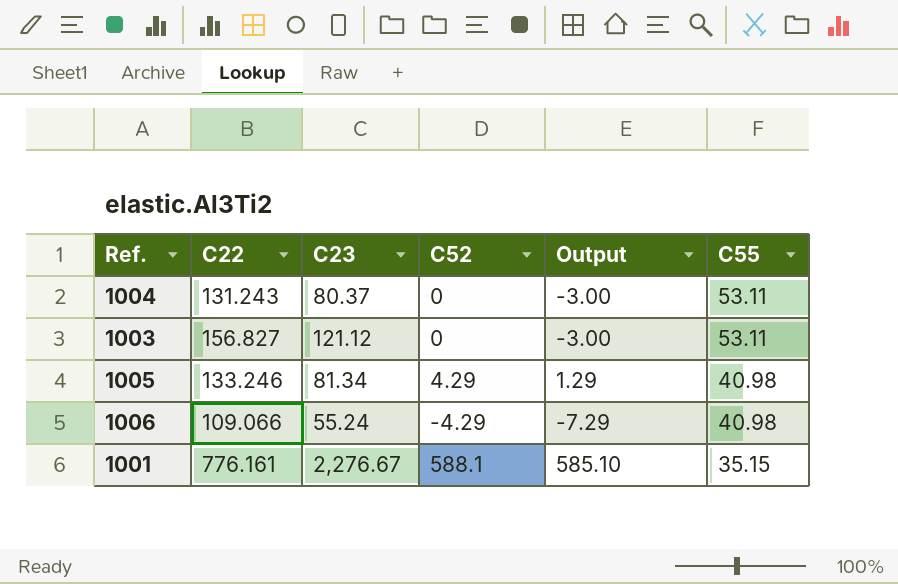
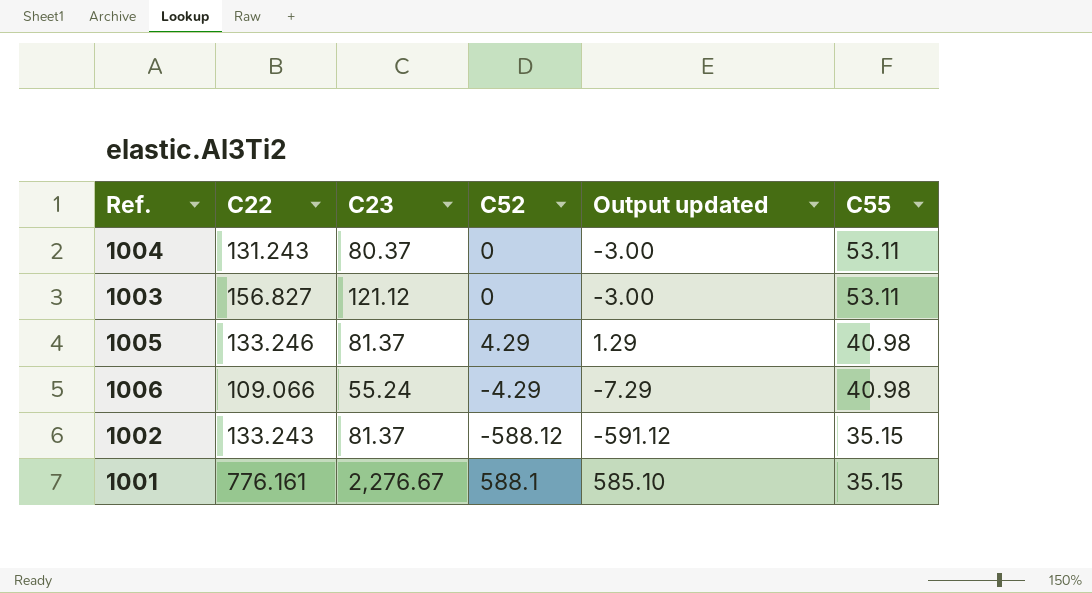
column name: Output -> Output updated
1005 | C23: 81.34 -> 81.37
row 1002: none -> 133.243 | 81.37 | -588.12 | -591.12 | 35.15

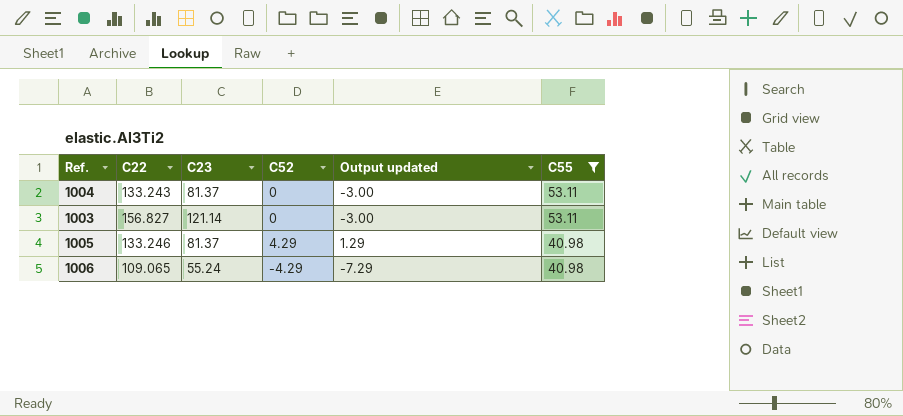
filter: none -> C55 != 35.15
1004 | C22: 131.243 -> 133.243
1004 | C23: 80.37 -> 81.37
1003 | C23: 121.12 -> 121.14
1006 | C22: 109.066 -> 109.065

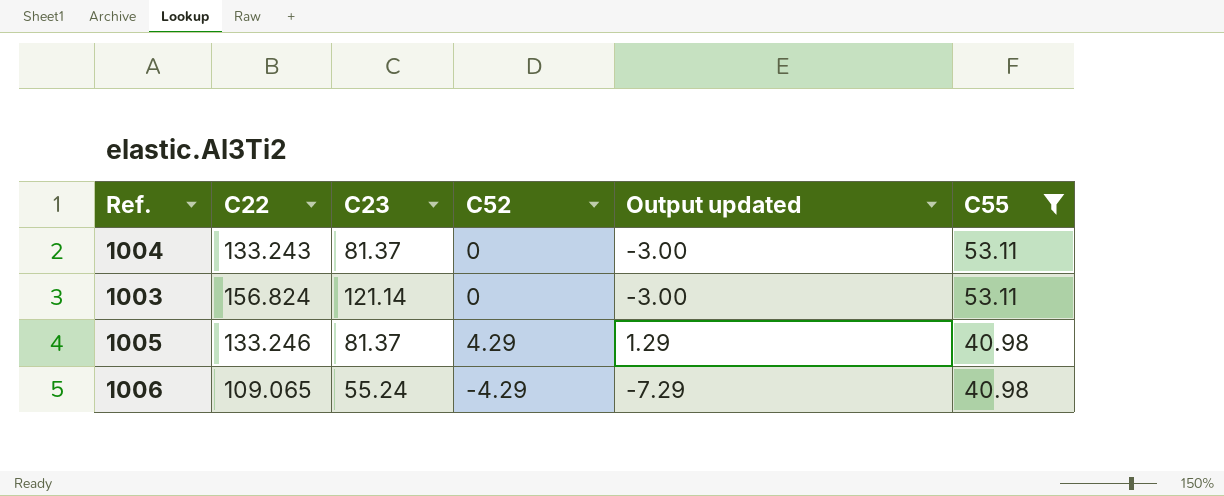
1003 | C22: 156.827 -> 156.824

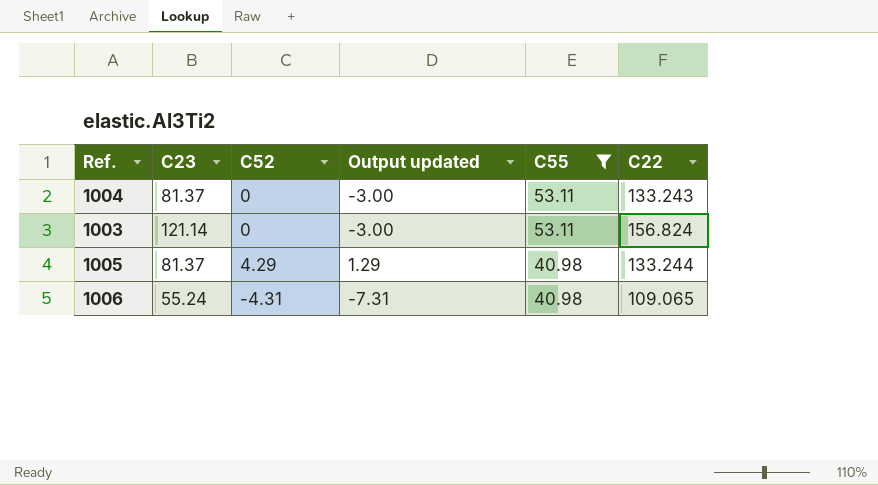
column C22 | position: 2 -> 6
1005 | C22: 133.246 -> 133.244
1006 | C52: -4.29 -> -4.31
1006 | Output updated: -7.29 -> -7.31

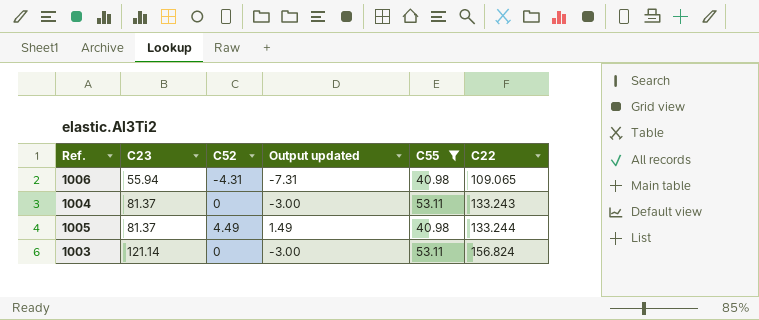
row order: C55 descending -> C23 ascending
1006 | C23: 55.24 -> 55.94
1005 | C52: 4.29 -> 4.49
1005 | Output updated: 1.29 -> 1.49

